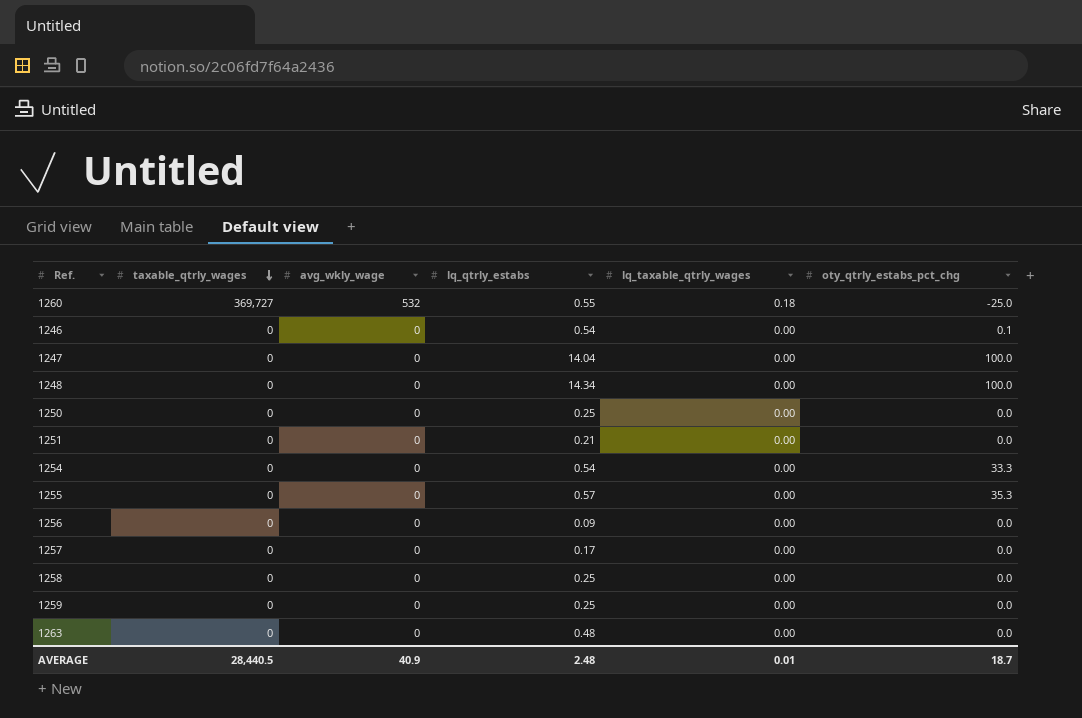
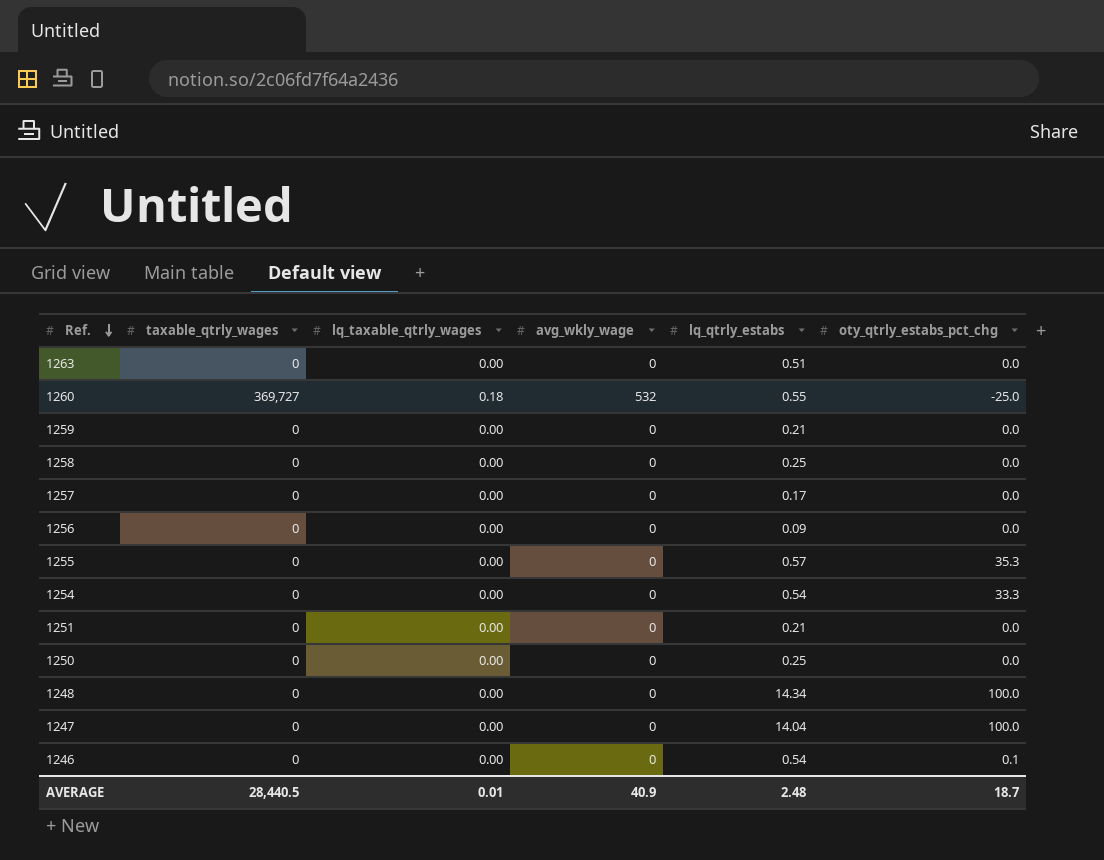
row order: taxable_qtrly_wages descending -> Ref. descending
column lq_taxable_qtrly_wages | position: 5 -> 3
1263 | lq_qtrly_estabs: 0.48 -> 0.51
1259 | lq_qtrly_estabs: 0.25 -> 0.21

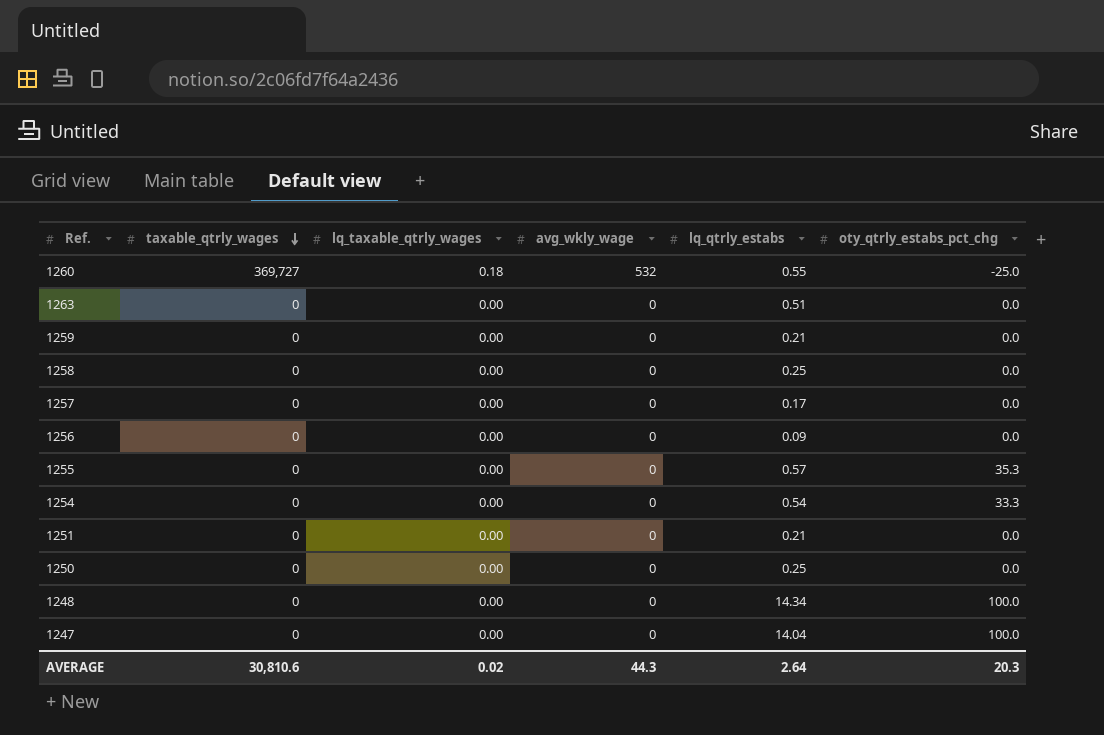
row order: Ref. descending -> taxable_qtrly_wages descending
row 1246: 0 | 0.00 | 0 | 0.54 | 0.1 -> none
AVERAGE | taxable_qtrly_wages: 28,440.5 -> 30,810.6
AVERAGE | lq_taxable_qtrly_wages: 0.01 -> 0.02
AVERAGE | avg_wkly_wage: 40.9 -> 44.3
AVERAGE | lq_qtrly_estabs: 2.48 -> 2.64
AVERAGE | oty_qtrly_estabs_pct_chg: 18.7 -> 20.3

